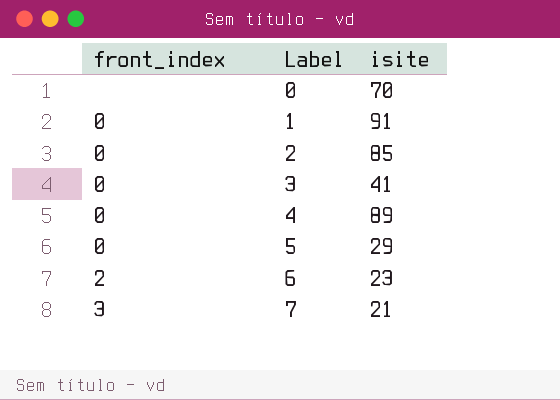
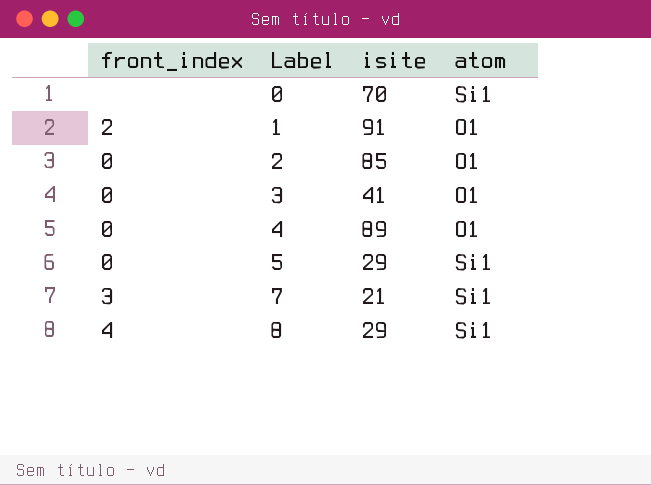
column atom | position: none -> 4
row 6: 2 | 23 -> none
1 | front_index: 0 -> 2
row 8: none -> 4 | 29 | Si1

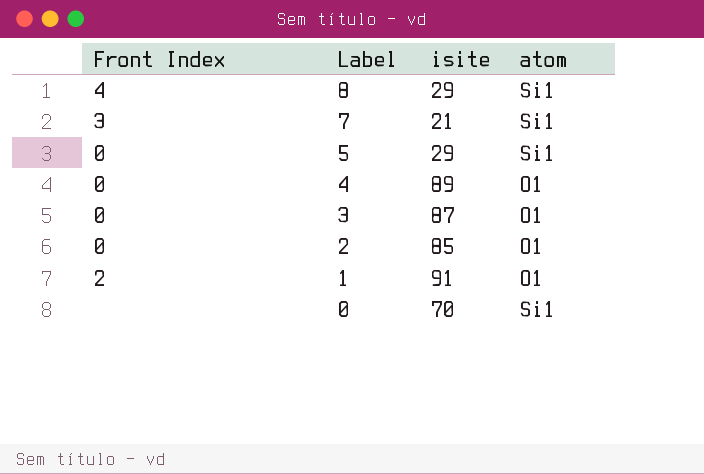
row order: Label ascending -> Label descending
column name: front_index -> Front Index
3 | isite: 41 -> 87

